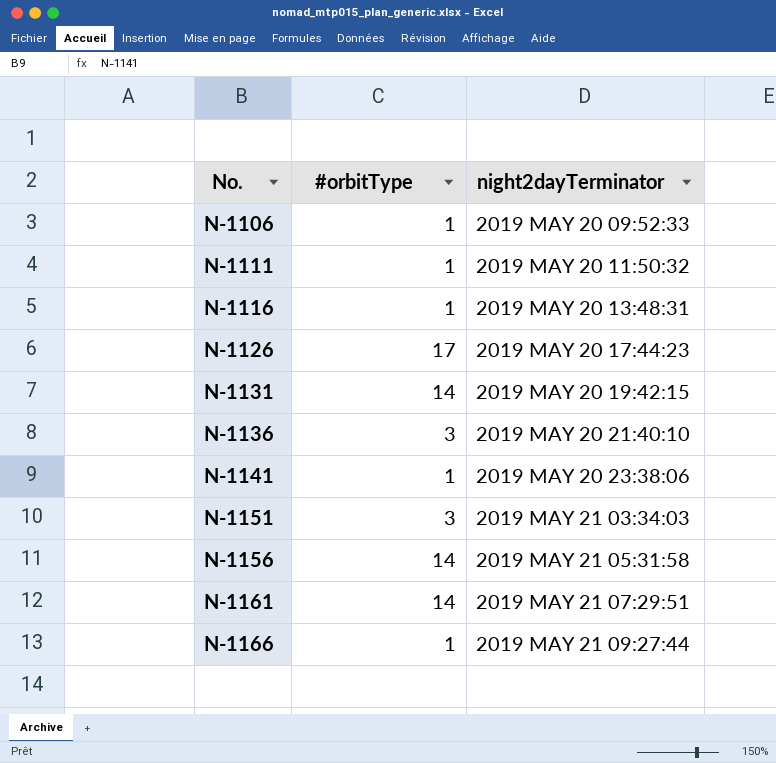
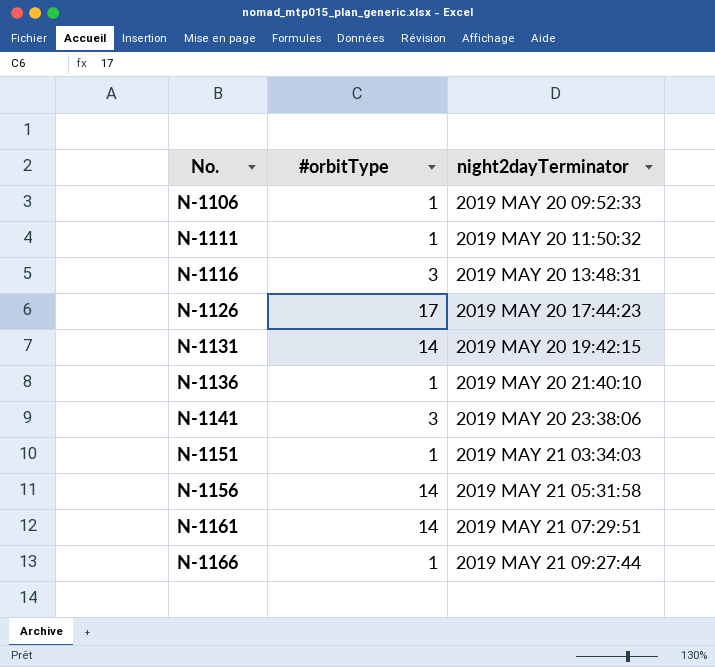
N-1116 | #orbitType: 1 -> 3
N-1136 | #orbitType: 3 -> 1
N-1141 | #orbitType: 1 -> 3
N-1151 | #orbitType: 3 -> 1

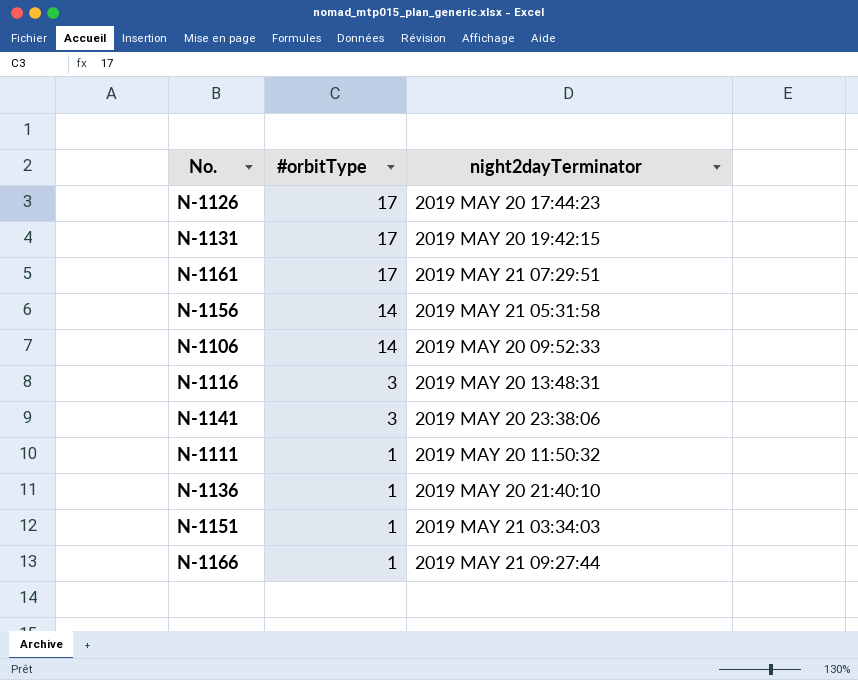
row order: No. ascending -> #orbitType descending
N-1131 | #orbitType: 14 -> 17
N-1161 | #orbitType: 14 -> 17
N-1106 | #orbitType: 1 -> 14

